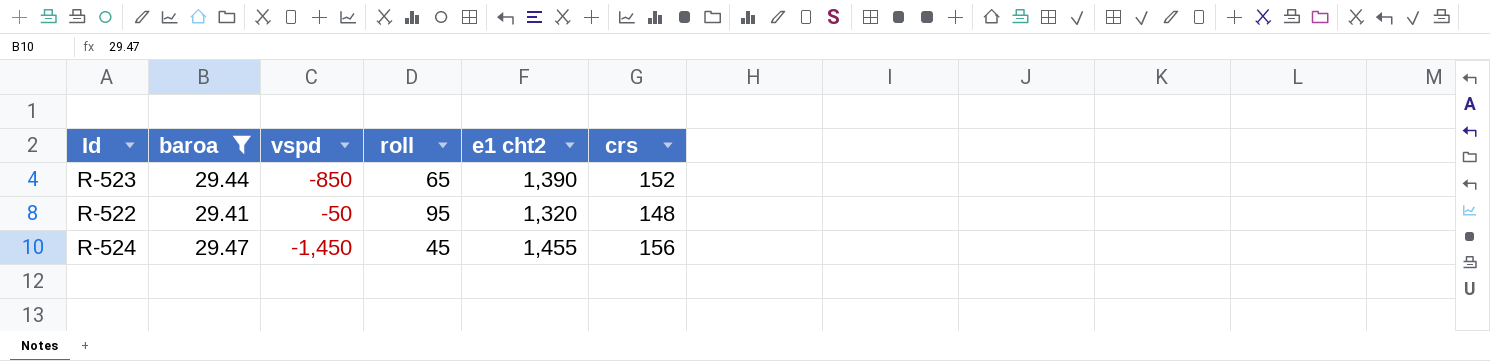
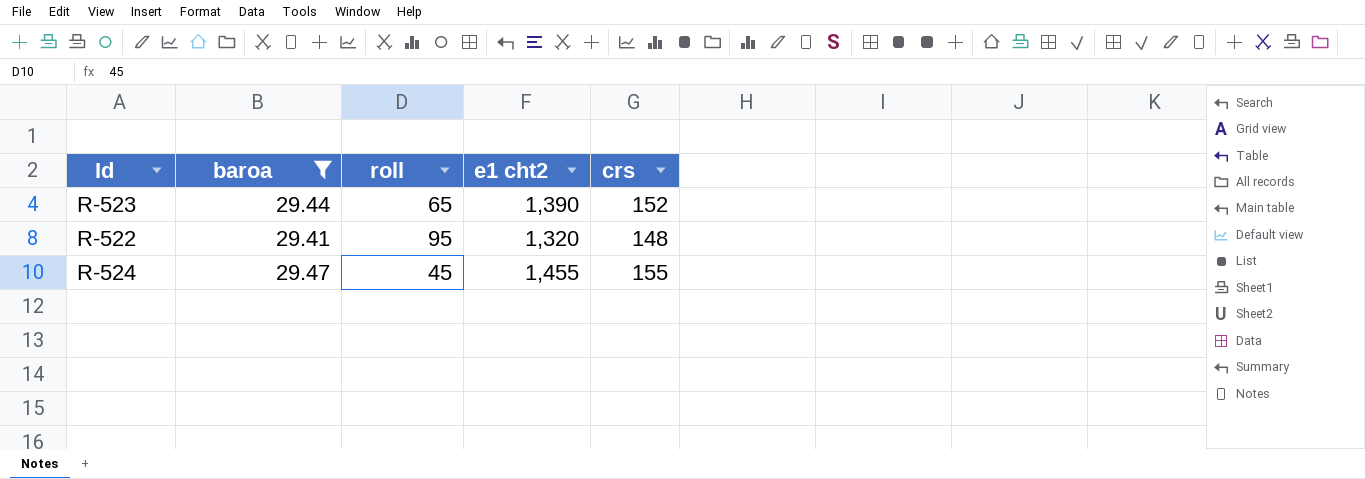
column vspd | position: 3 -> none
R-524 | crs: 156 -> 155

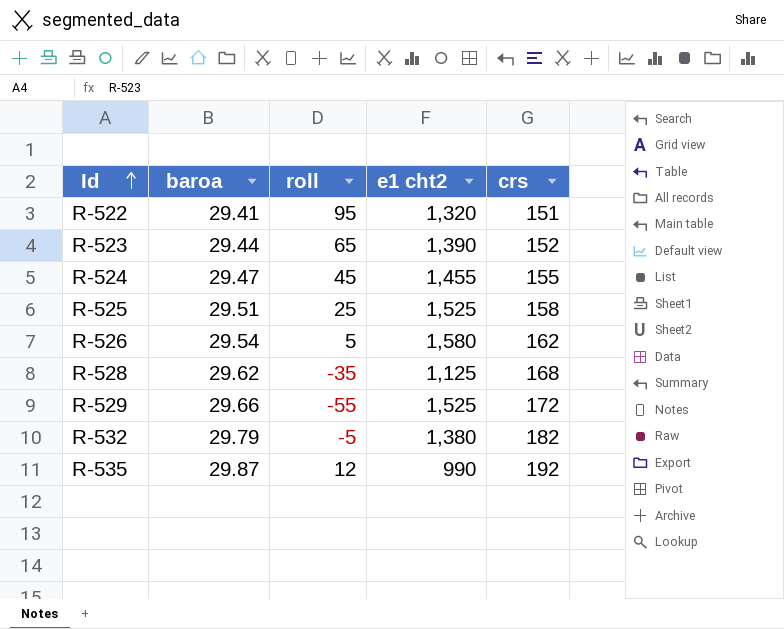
filter: baroa <= 29.47 -> none
row order: none -> Id ascending
R-522 | crs: 148 -> 151

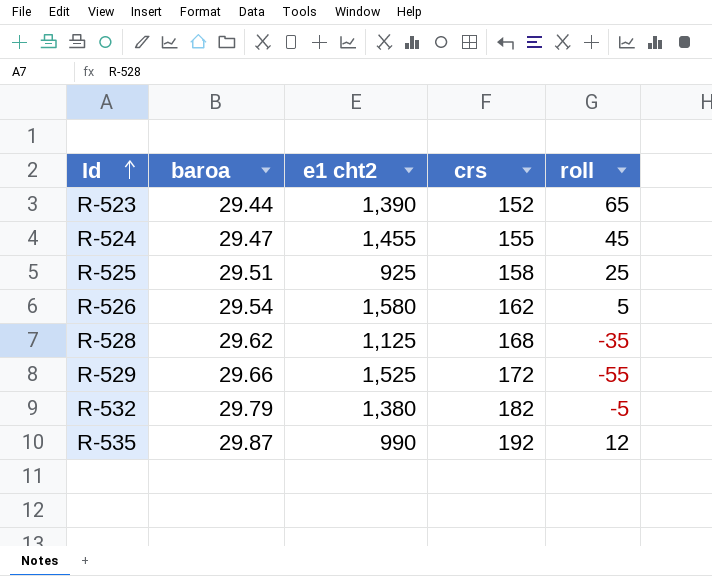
column roll | position: 3 -> 5
row R-522: 29.41 | 95 | 1,320 | 151 -> none
R-525 | e1 cht2: 1,525 -> 925

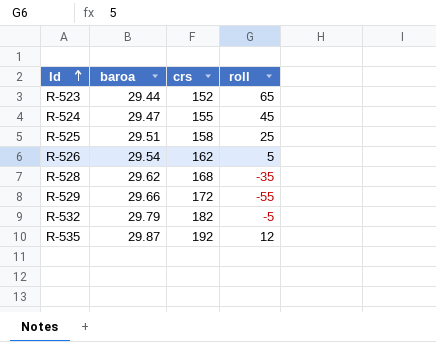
column e1 cht2 | position: 3 -> none

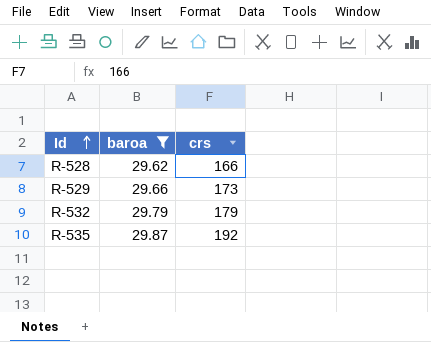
filter: none -> baroa >= 29.62
column roll | position: 4 -> none
R-528 | crs: 168 -> 166
R-529 | crs: 172 -> 173
R-532 | crs: 182 -> 179

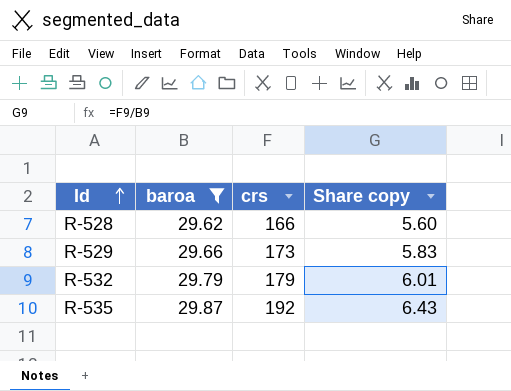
column Share copy | formula: none -> [crs] / [baroa]

